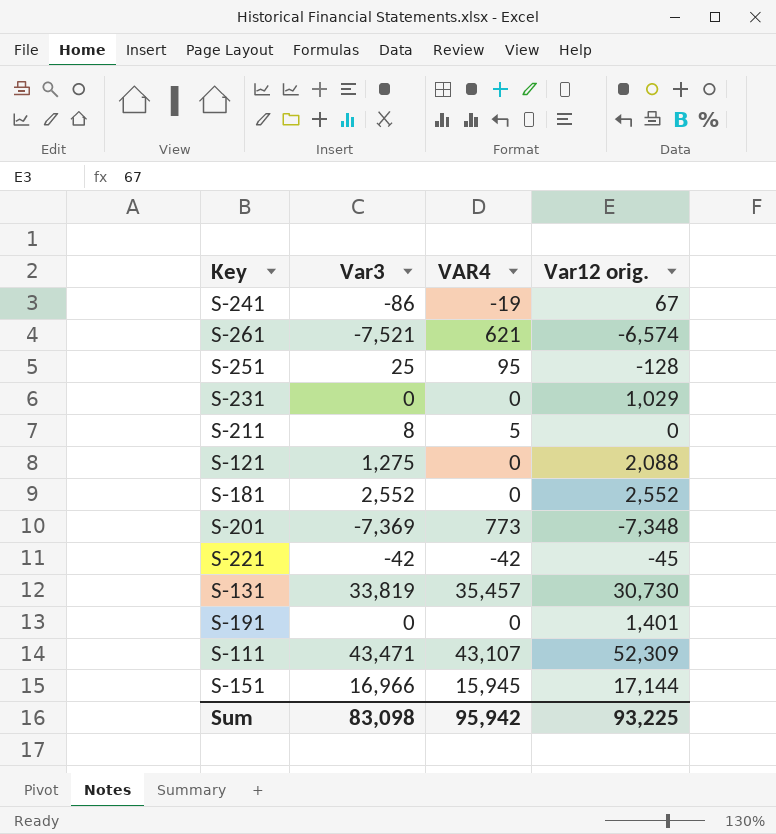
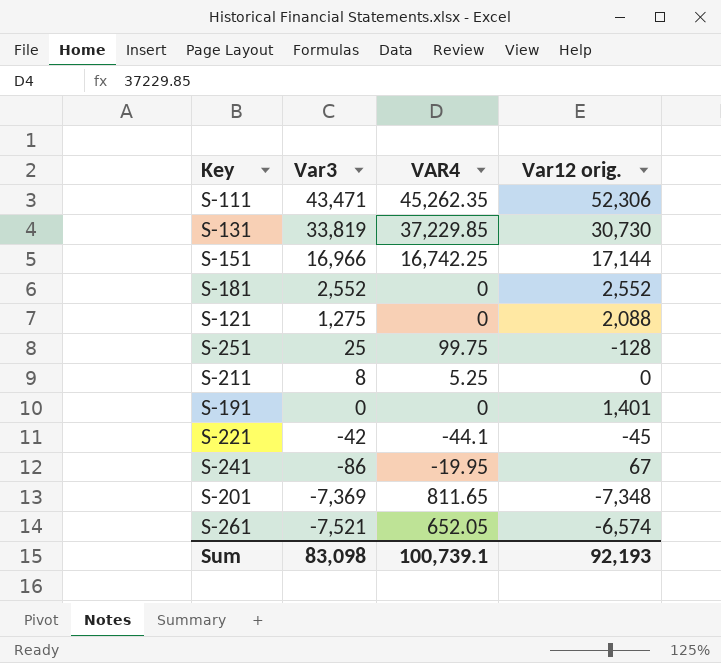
row order: none -> Var3 descending
row S-231: 0 | 0 | 1,029 -> none
S-111 | VAR4: 43,107 -> 45,262.35
S-111 | Var12 orig.: 52,309 -> 52,306
S-131 | VAR4: 35,457 -> 37,229.85
S-151 | VAR4: 15,945 -> 16,742.25
S-251 | VAR4: 95 -> 99.75
S-211 | VAR4: 5 -> 5.25
S-221 | VAR4: -42 -> -44.1
S-241 | VAR4: -19 -> -19.95
S-201 | VAR4: 773 -> 811.65
S-261 | VAR4: 621 -> 652.05
Sum | VAR4: 95,942 -> 100,739.1
Sum | Var12 orig.: 93,225 -> 92,193

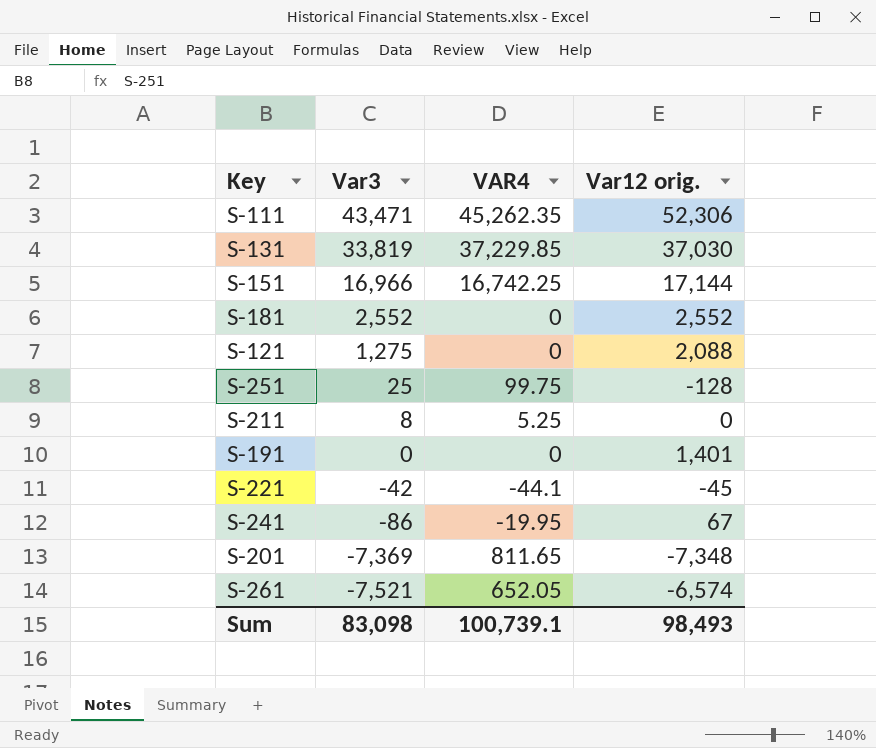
S-131 | Var12 orig.: 30,730 -> 37,030
Sum | Var12 orig.: 92,193 -> 98,493

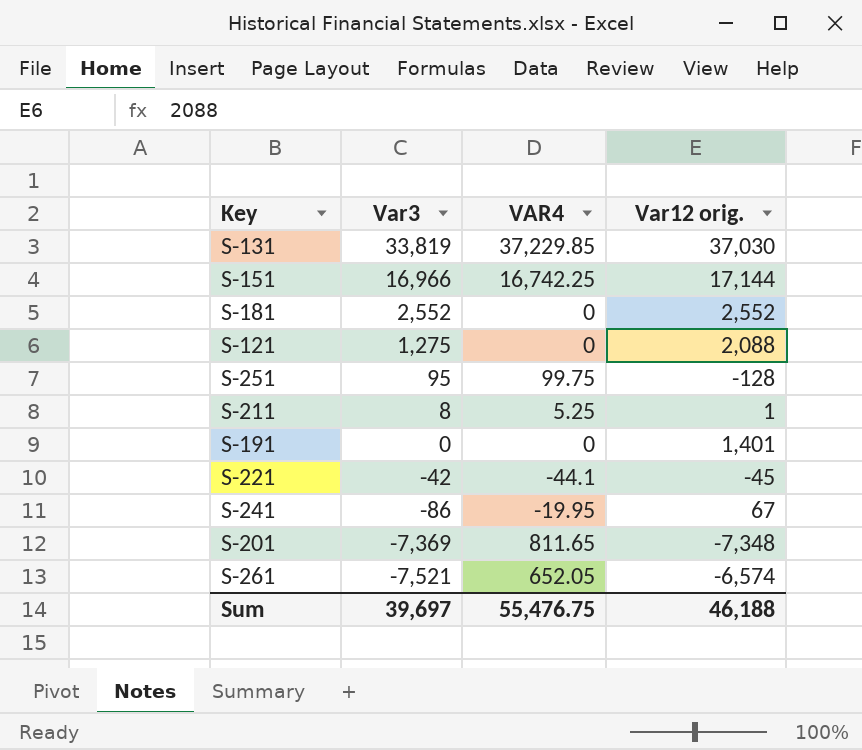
row S-111: 43,471 | 45,262.35 | 52,306 -> none
S-251 | Var3: 25 -> 95
S-211 | Var12 orig.: 0 -> 1
Sum | Var3: 83,098 -> 39,697
Sum | VAR4: 100,739.1 -> 55,476.75
Sum | Var12 orig.: 98,493 -> 46,188

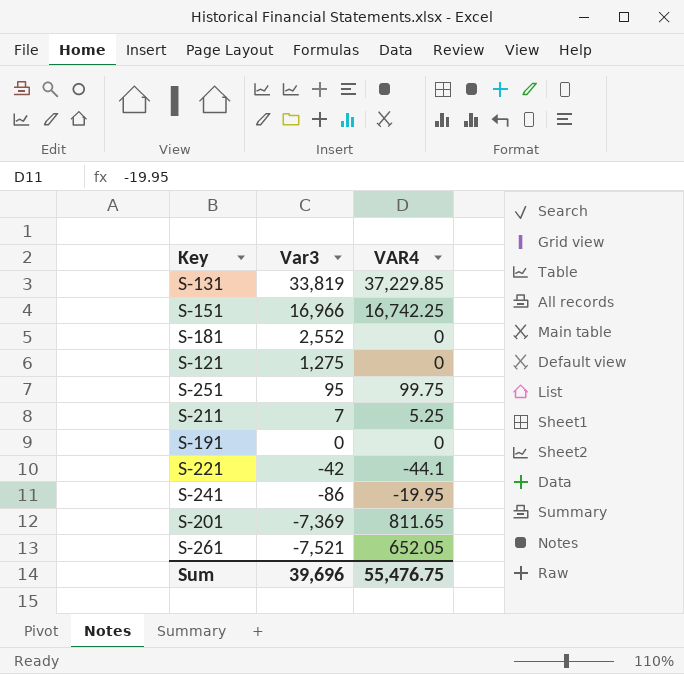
column Var12 orig. | position: 4 -> none
S-211 | Var3: 8 -> 7
Sum | Var3: 39,697 -> 39,696

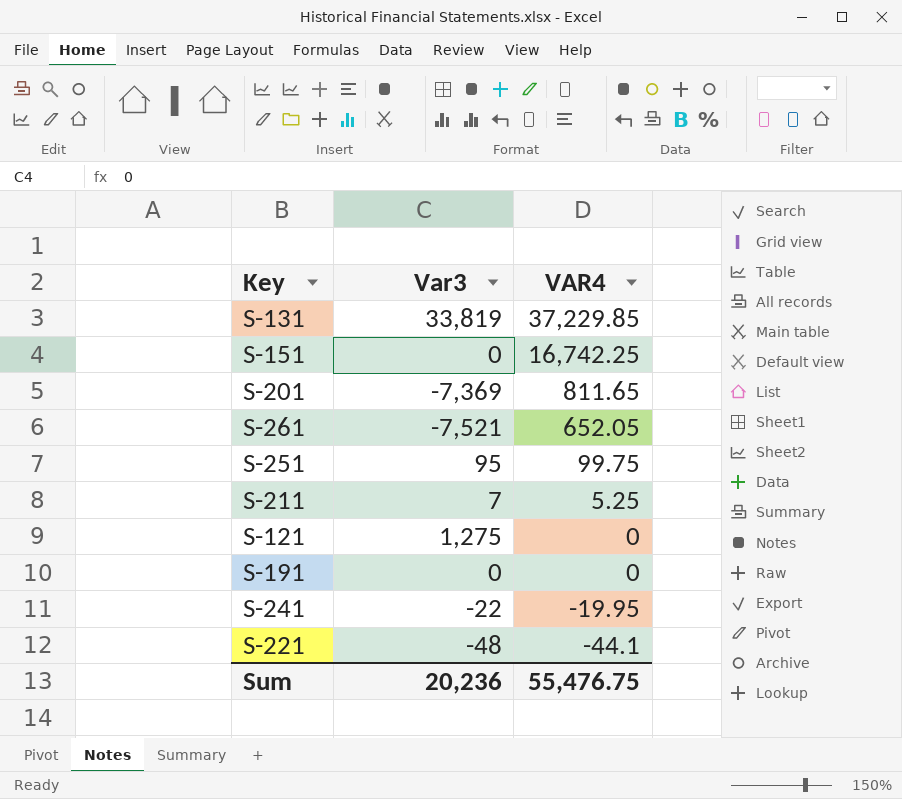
row order: Var3 descending -> VAR4 descending
row S-181: 2,552 | 0 -> none
S-151 | Var3: 16,966 -> 0
S-241 | Var3: -86 -> -22
S-221 | Var3: -42 -> -48
Sum | Var3: 39,696 -> 20,236

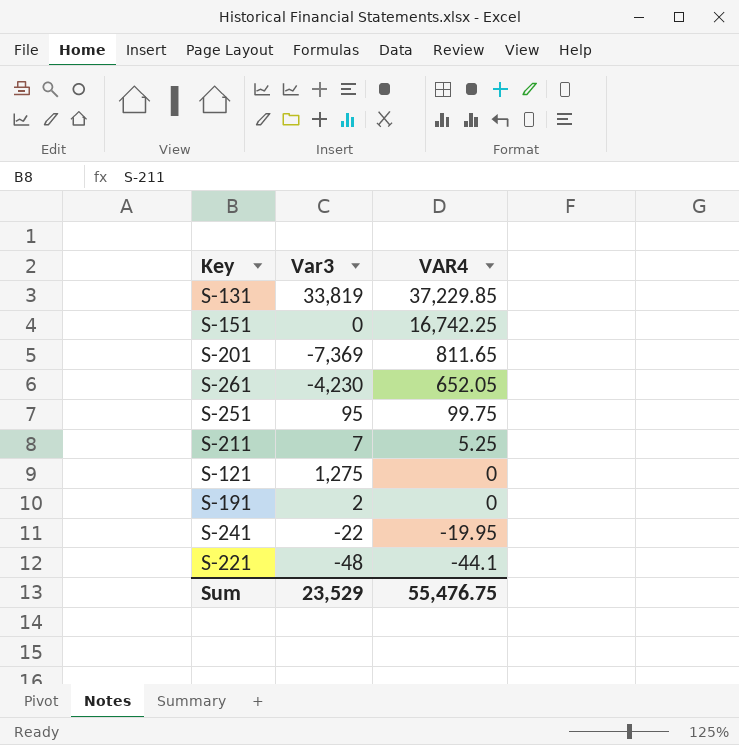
S-261 | Var3: -7,521 -> -4,230
S-191 | Var3: 0 -> 2
Sum | Var3: 20,236 -> 23,529

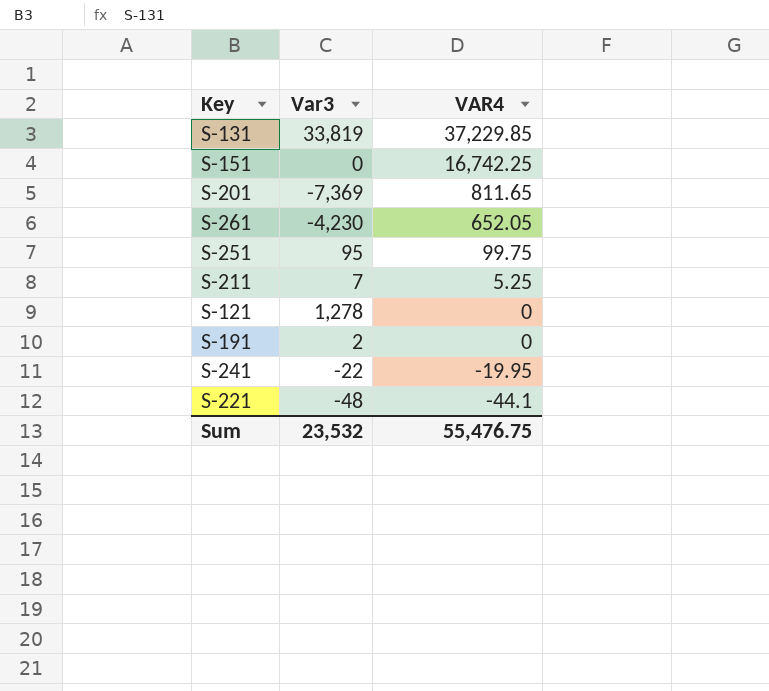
S-121 | Var3: 1,275 -> 1,278
Sum | Var3: 23,529 -> 23,532

